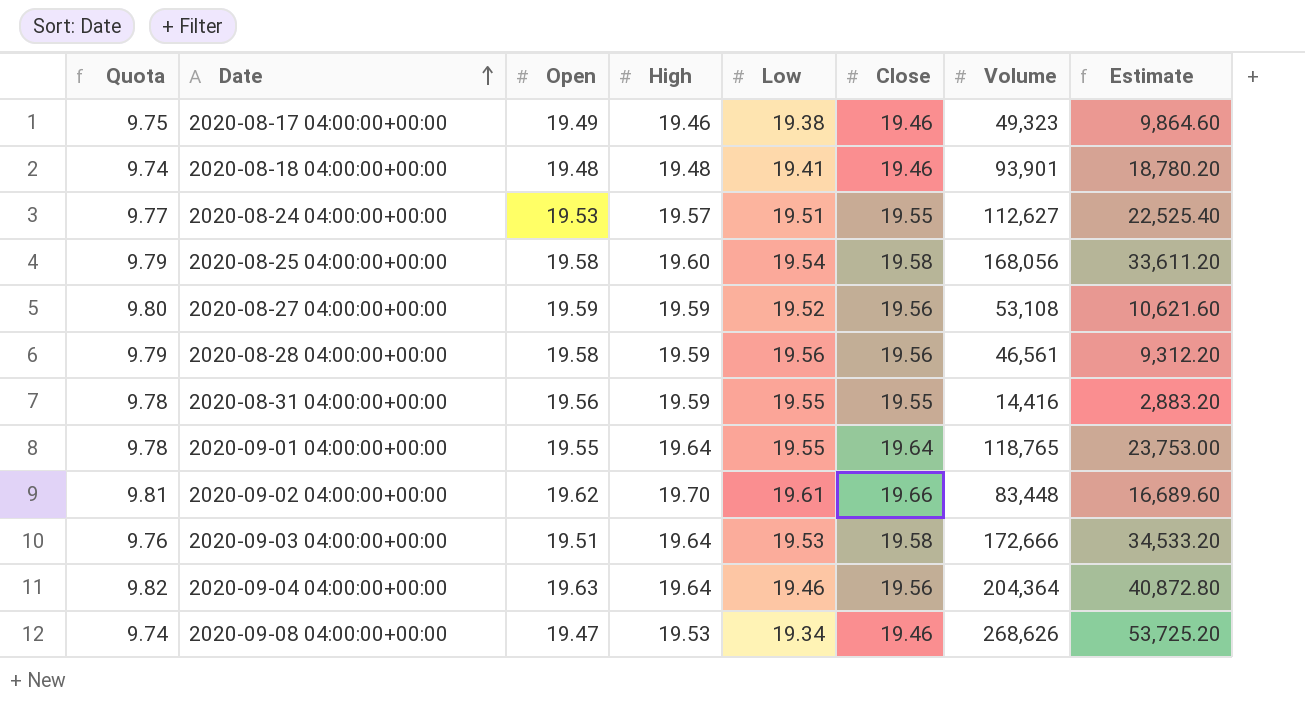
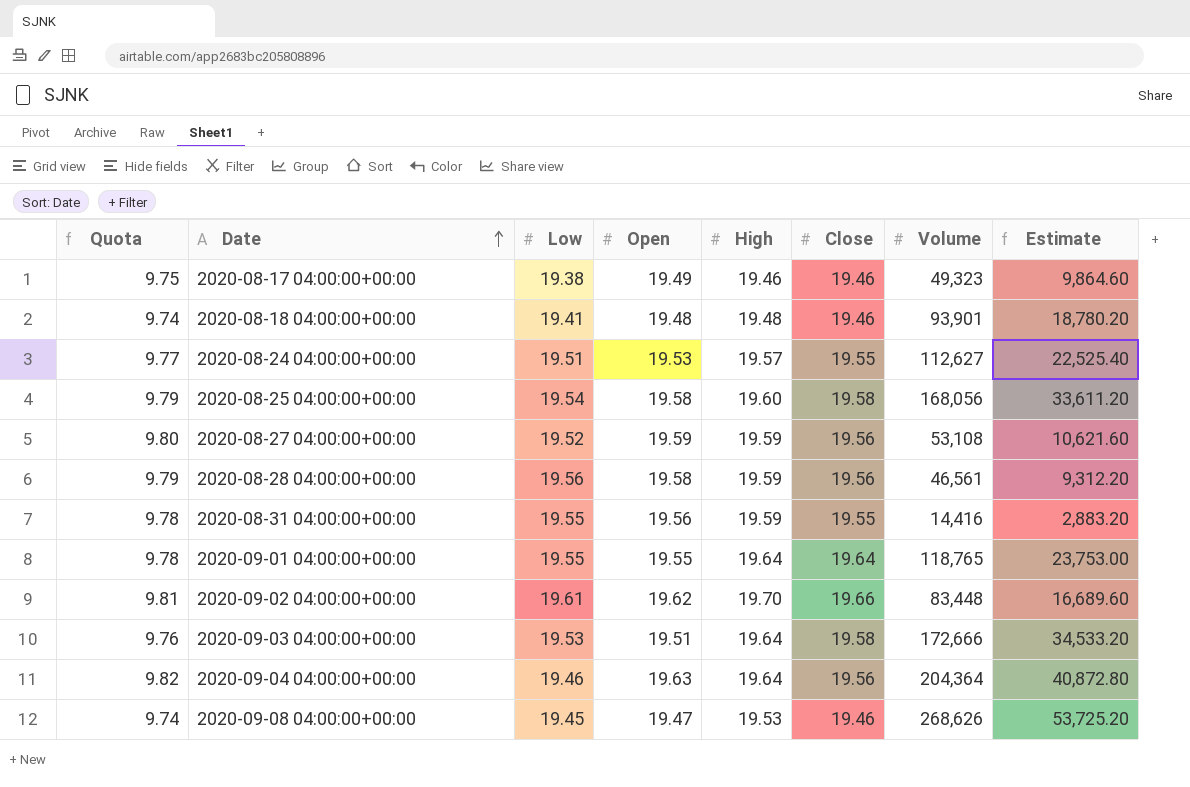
column Low | position: 5 -> 3
2020-09-08 04:00:00+00:00 | Low: 19.34 -> 19.45

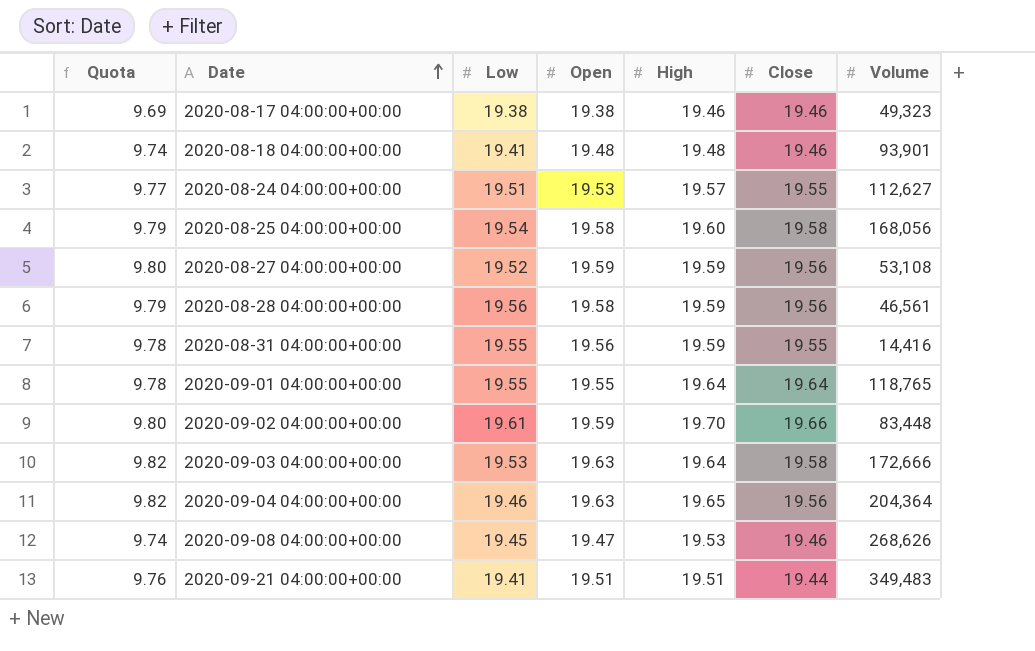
column Estimate | formula: [Volume] * 0.2 -> none
2020-08-17 04:00:00+00:00 | Quota: 9.75 -> 9.69
2020-08-17 04:00:00+00:00 | Open: 19.49 -> 19.38
2020-09-02 04:00:00+00:00 | Quota: 9.81 -> 9.80
2020-09-02 04:00:00+00:00 | Open: 19.62 -> 19.59
2020-09-03 04:00:00+00:00 | Quota: 9.76 -> 9.82
2020-09-03 04:00:00+00:00 | Open: 19.51 -> 19.63
2020-09-04 04:00:00+00:00 | High: 19.64 -> 19.65
row 2020-09-21 04:00:00+00:00: none -> 9.76 | 19.41 | 19.51 | 19.51 | 19.44 | 349,483

